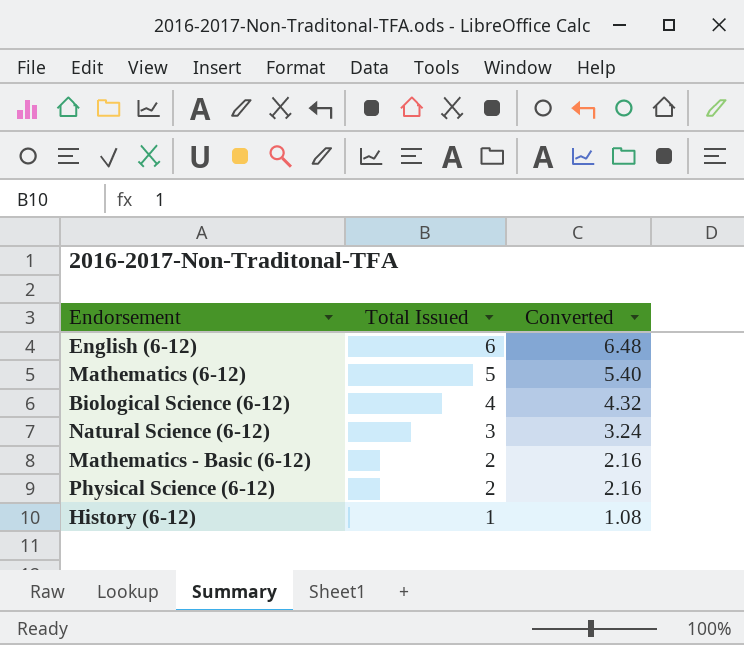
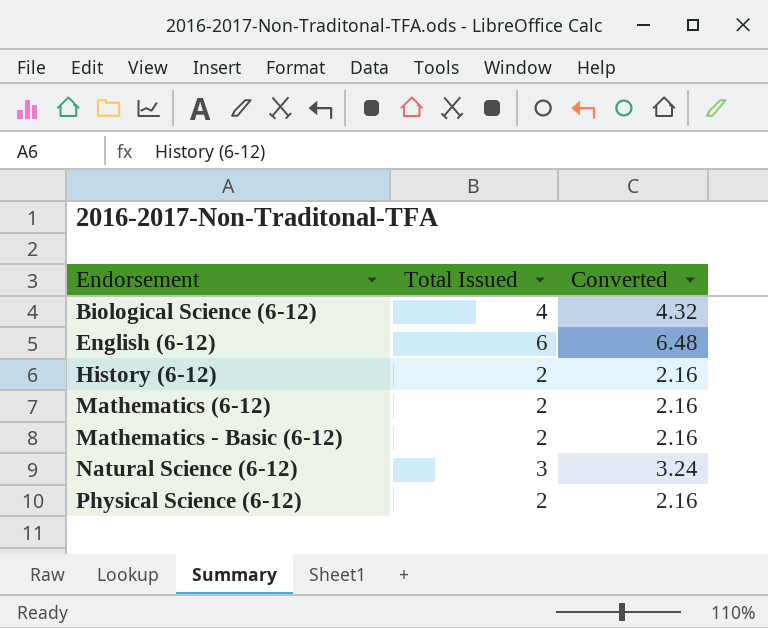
row order: Total Issued descending -> Endorsement ascending
History (6-12) | Total Issued: 1 -> 2
History (6-12) | Converted: 1.08 -> 2.16
Mathematics (6-12) | Total Issued: 5 -> 2
Mathematics (6-12) | Converted: 5.40 -> 2.16

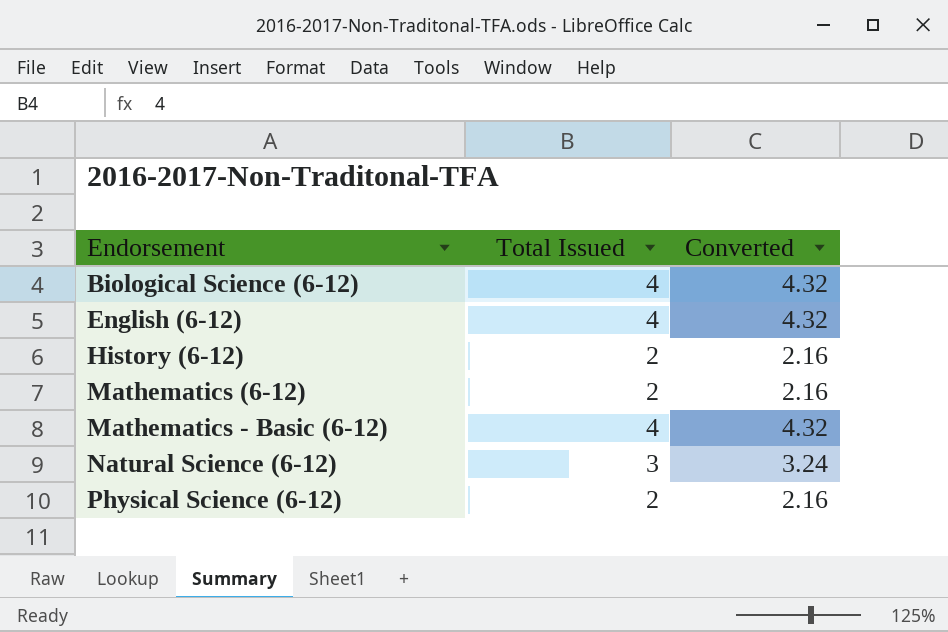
English (6-12) | Total Issued: 6 -> 4
English (6-12) | Converted: 6.48 -> 4.32
Mathematics - Basic (6-12) | Total Issued: 2 -> 4
Mathematics - Basic (6-12) | Converted: 2.16 -> 4.32

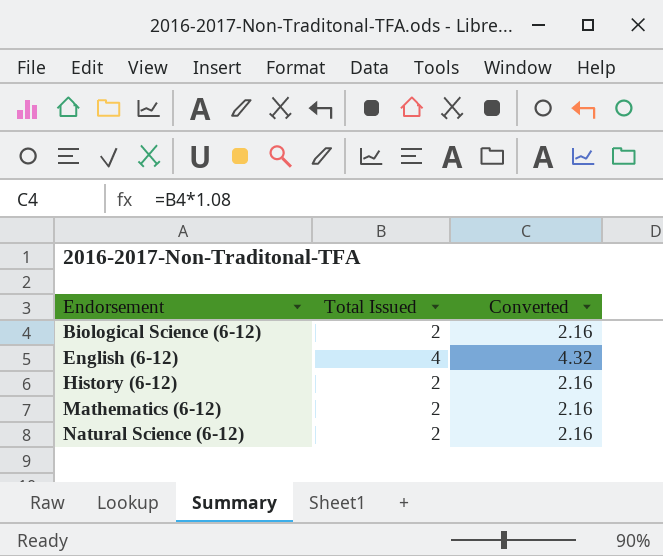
row Mathematics - Basic (6-12): 4 | 4.32 -> none
row Physical Science (6-12): 2 | 2.16 -> none
Biological Science (6-12) | Total Issued: 4 -> 2
Biological Science (6-12) | Converted: 4.32 -> 2.16
Natural Science (6-12) | Total Issued: 3 -> 2
Natural Science (6-12) | Converted: 3.24 -> 2.16

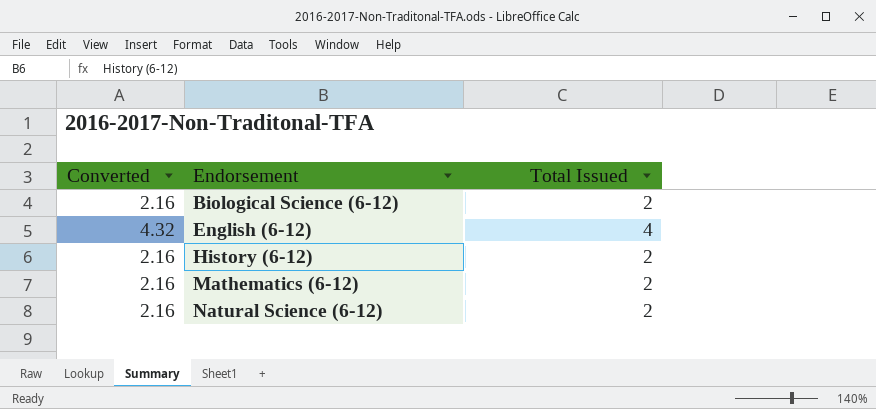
column Converted | position: 3 -> 1

